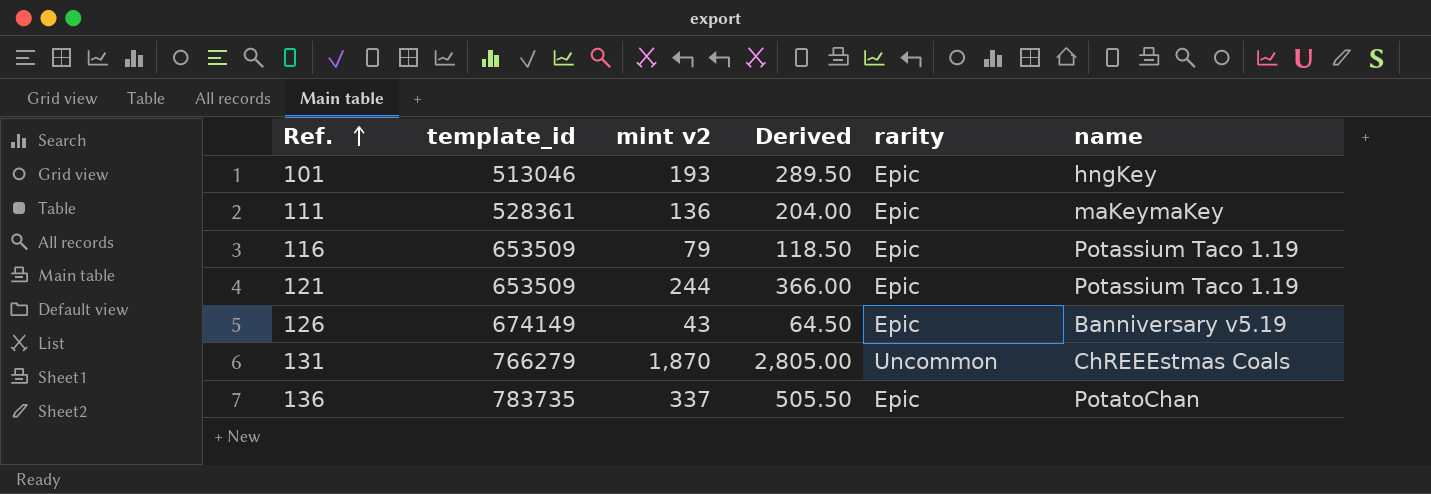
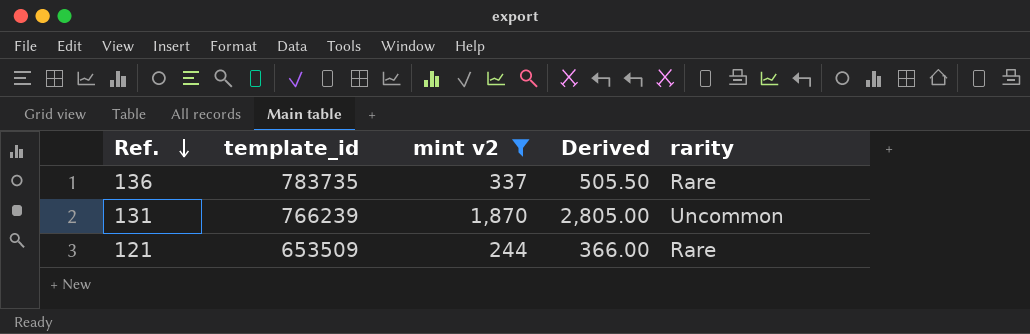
filter: none -> mint v2 >= 244
row order: Ref. ascending -> Ref. descending
column name | position: 6 -> none
136 | rarity: Epic -> Rare
131 | template_id: 766279 -> 766239
121 | rarity: Epic -> Rare

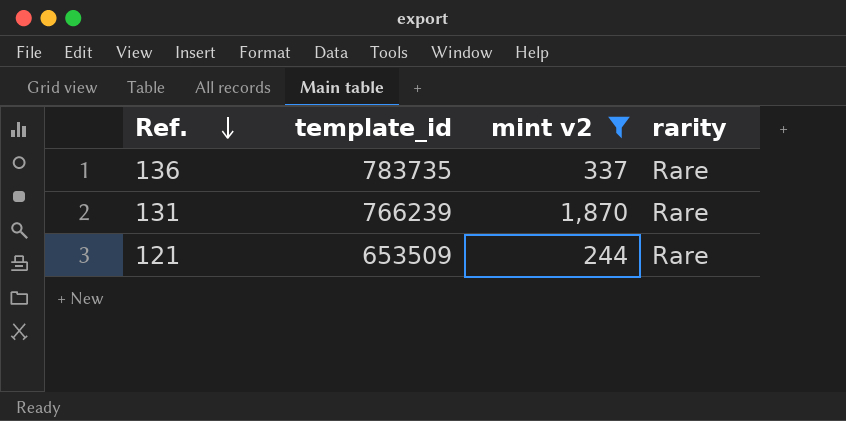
column Derived | formula: [mint v2] * 1.5 -> none
131 | rarity: Uncommon -> Rare

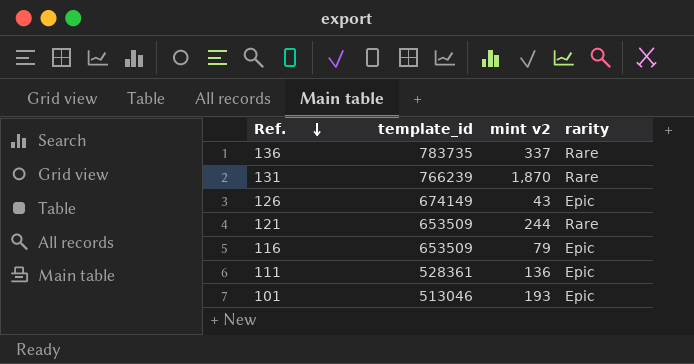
filter: mint v2 >= 244 -> none

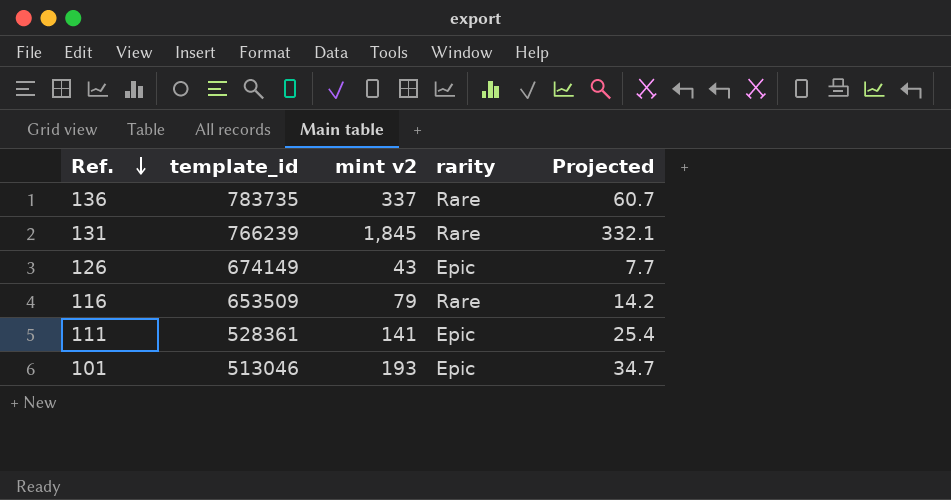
column Projected | formula: none -> [mint v2] * 0.18
row 121: 653509 | 244 | Rare -> none
131 | mint v2: 1,870 -> 1,845
116 | rarity: Epic -> Rare
111 | mint v2: 136 -> 141

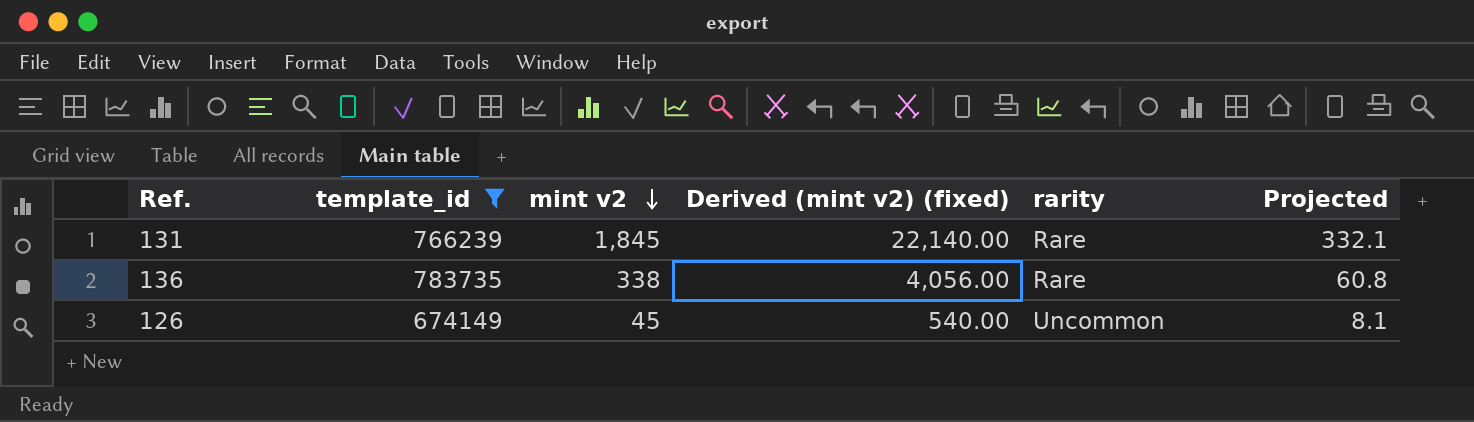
filter: none -> template_id >= 674149
row order: Ref. descending -> mint v2 descending
column Derived (mint v2) (fixed) | formula: none -> [mint v2] * 12
136 | mint v2: 337 -> 338
136 | Projected: 60.7 -> 60.8
126 | mint v2: 43 -> 45
126 | rarity: Epic -> Uncommon
126 | Projected: 7.7 -> 8.1

